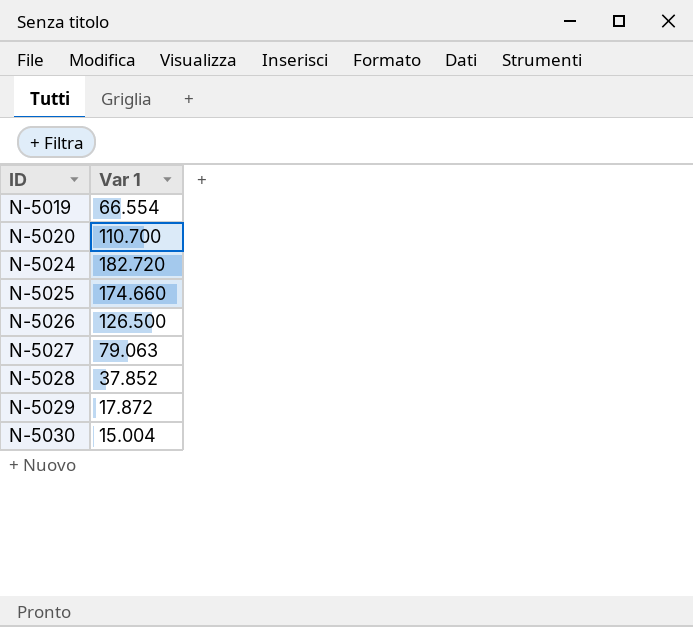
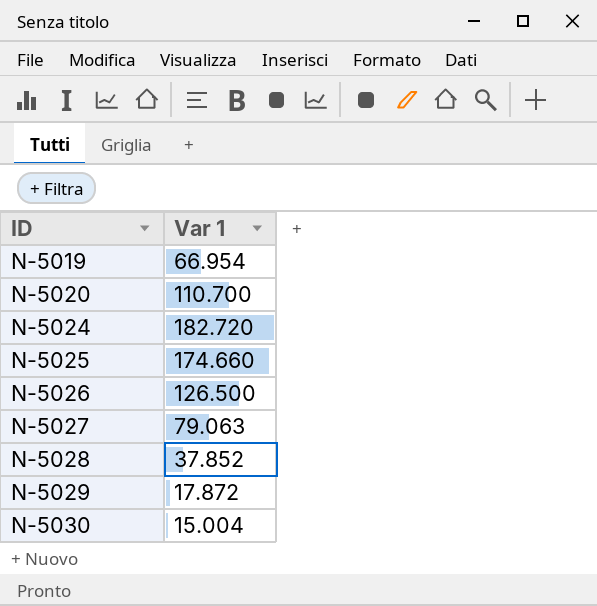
N-5019 | Var 1: 66.554 -> 66.954

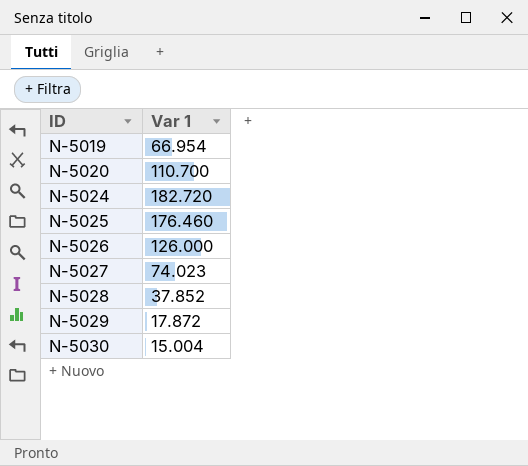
N-5025 | Var 1: 174.660 -> 176.460
N-5026 | Var 1: 126.500 -> 126.000
N-5027 | Var 1: 79.063 -> 74.023

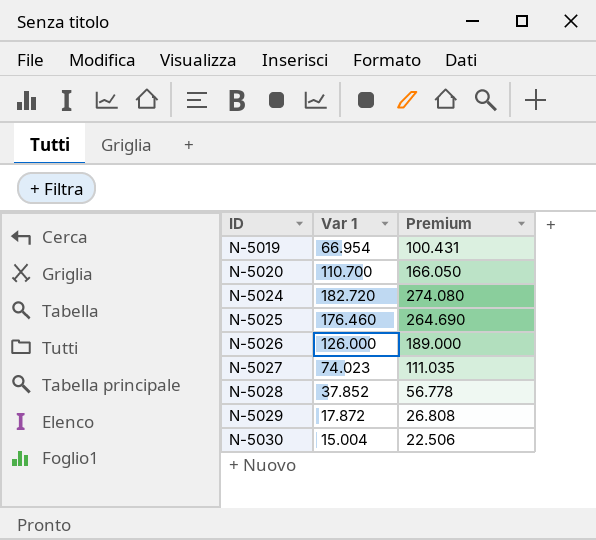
column Premium | formula: none -> [Var 1] * 1.5

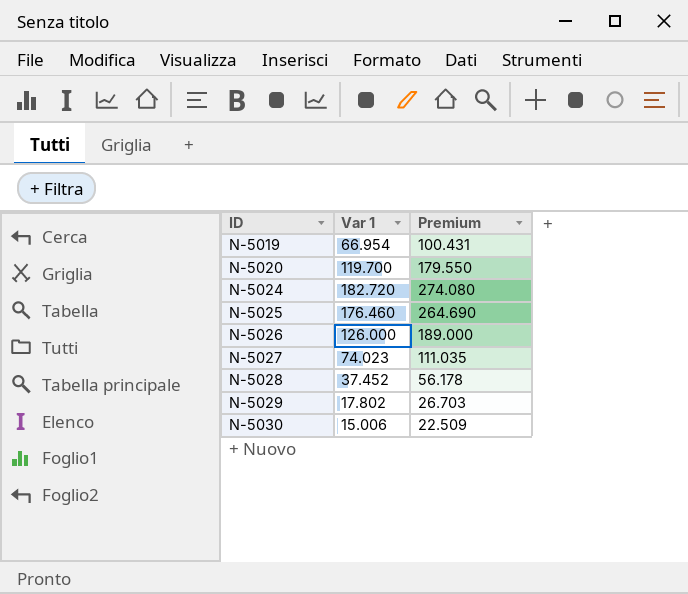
N-5020 | Var 1: 110.700 -> 119.700
N-5020 | Premium: 166.050 -> 179.550
N-5028 | Var 1: 37.852 -> 37.452
N-5028 | Premium: 56.778 -> 56.178
N-5029 | Var 1: 17.872 -> 17.802
N-5029 | Premium: 26.808 -> 26.703
N-5030 | Var 1: 15.004 -> 15.006
N-5030 | Premium: 22.506 -> 22.509

